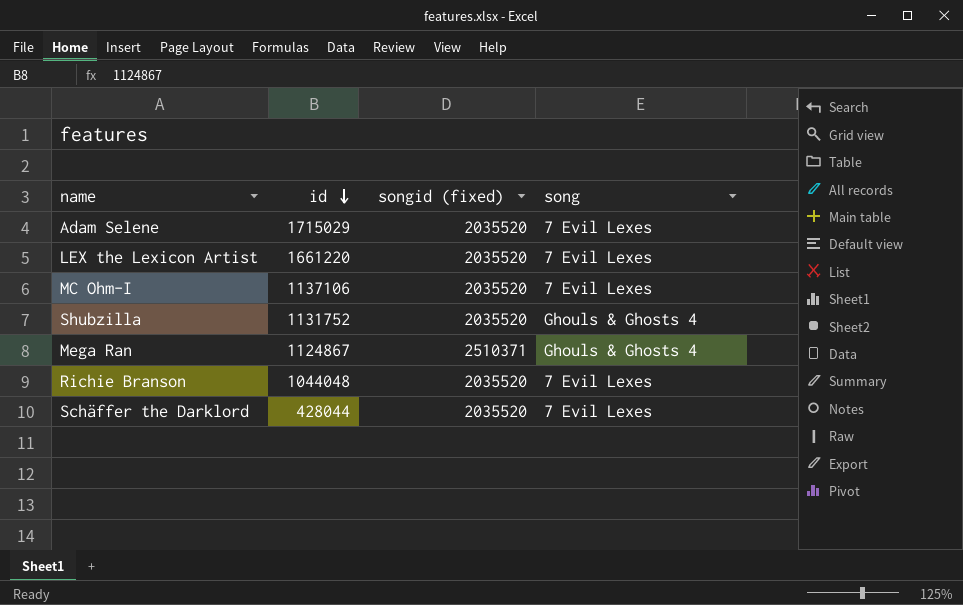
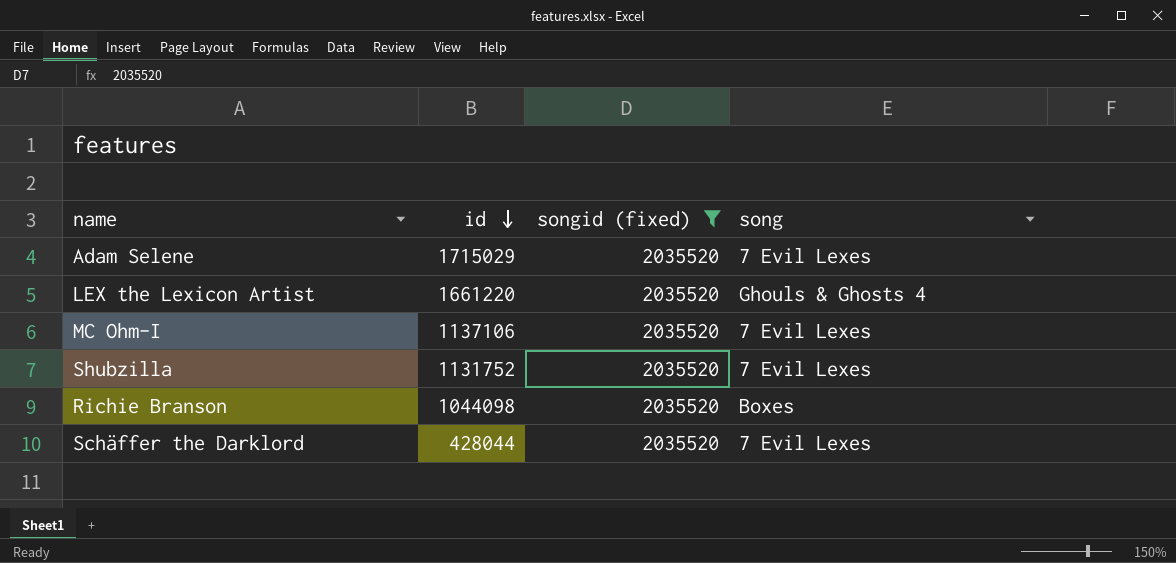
filter: none -> songid (fixed) = 2035520
LEX the Lexicon Artist | song: 7 Evil Lexes -> Ghouls & Ghosts 4
Shubzilla | song: Ghouls & Ghosts 4 -> 7 Evil Lexes
Richie Branson | id: 1044048 -> 1044098
Richie Branson | song: 7 Evil Lexes -> Boxes

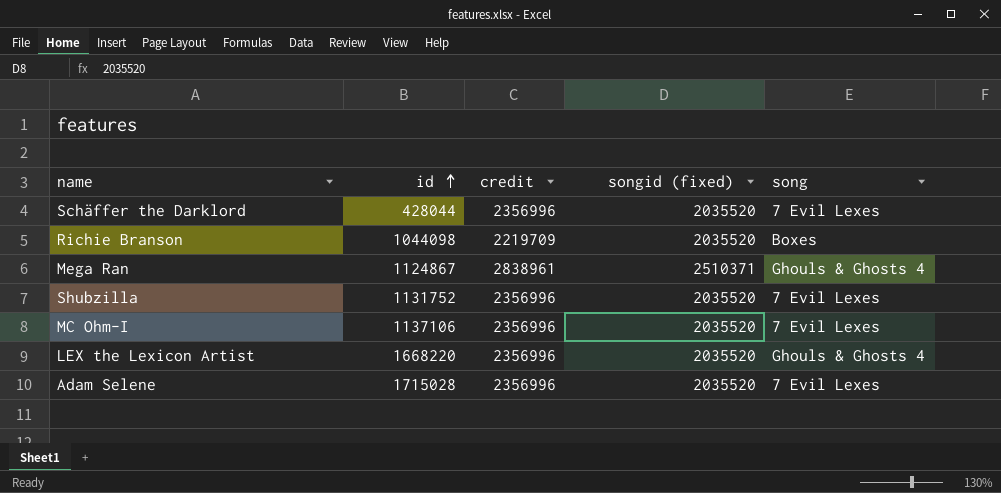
filter: songid (fixed) = 2035520 -> none
row order: id descending -> id ascending
column credit | position: none -> 3
LEX the Lexicon Artist | id: 1661220 -> 1668220
Adam Selene | id: 1715029 -> 1715028

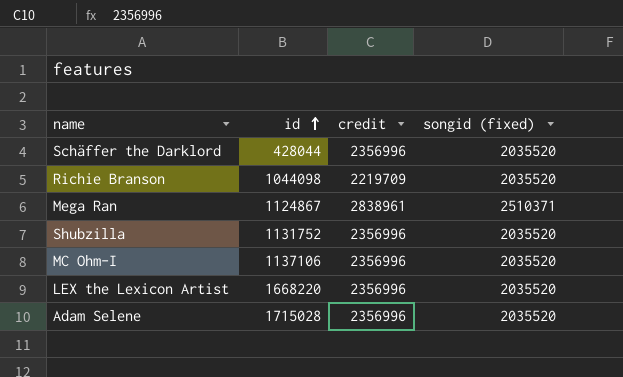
column song | position: 5 -> none

